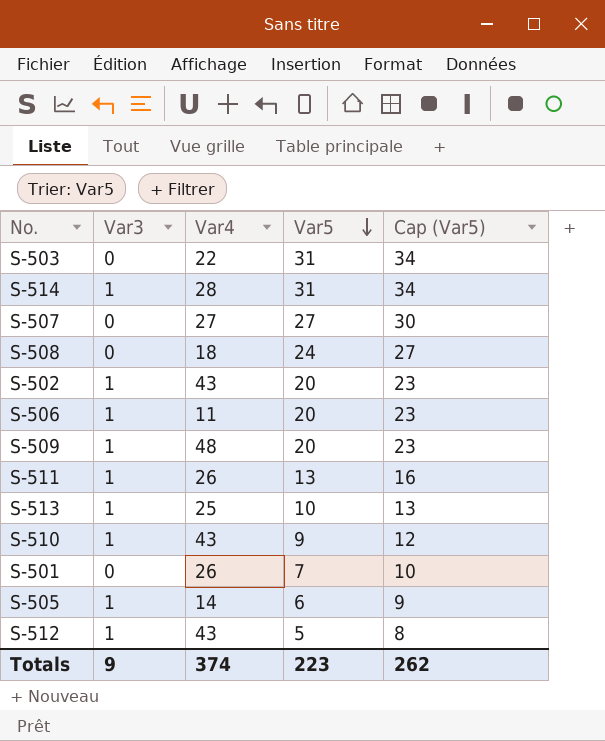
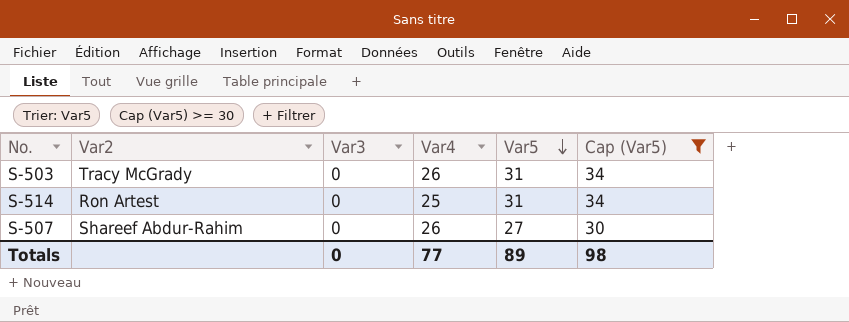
filter: none -> Cap (Var5) >= 30
column Var2 | position: none -> 2
S-503 | Var4: 22 -> 26
S-514 | Var3: 1 -> 0
S-514 | Var4: 28 -> 25
S-507 | Var4: 27 -> 26
Totals | Var3: 9 -> 0
Totals | Var4: 374 -> 77
Totals | Var5: 223 -> 89
Totals | Cap (Var5): 262 -> 98

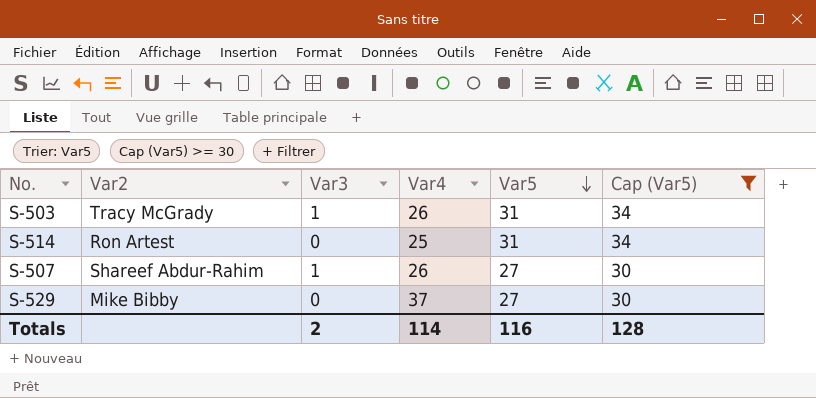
S-503 | Var3: 0 -> 1
S-507 | Var3: 0 -> 1
row S-529: none -> Mike Bibby | 0 | 37 | 27 | 30
Totals | Var3: 0 -> 2
Totals | Var4: 77 -> 114
Totals | Var5: 89 -> 116
Totals | Cap (Var5): 98 -> 128

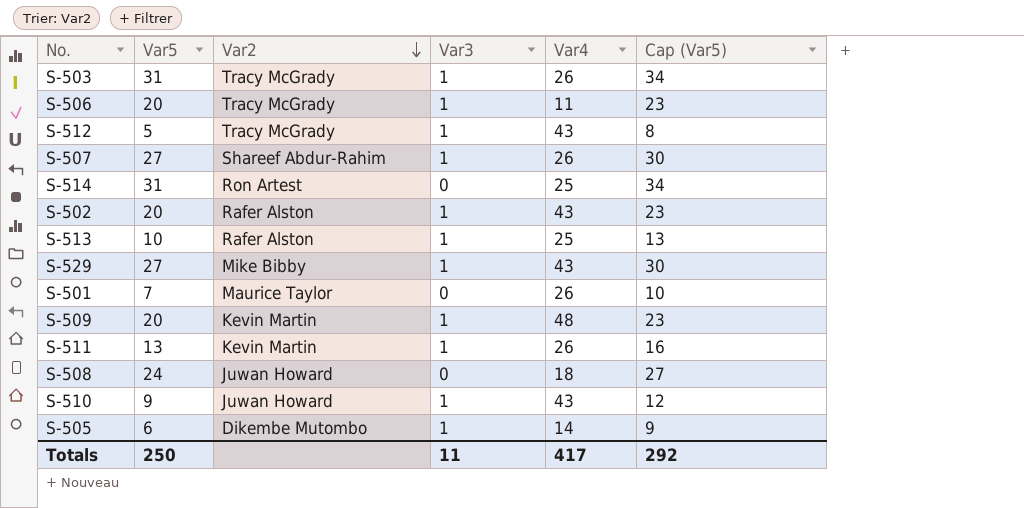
filter: Cap (Var5) >= 30 -> none
row order: Var5 descending -> Var2 descending
column Var5 | position: 5 -> 2
S-529 | Var3: 0 -> 1
S-529 | Var4: 37 -> 43
Totals | Var5: 116 -> 250
Totals | Var3: 2 -> 11
Totals | Var4: 114 -> 417
Totals | Cap (Var5): 128 -> 292

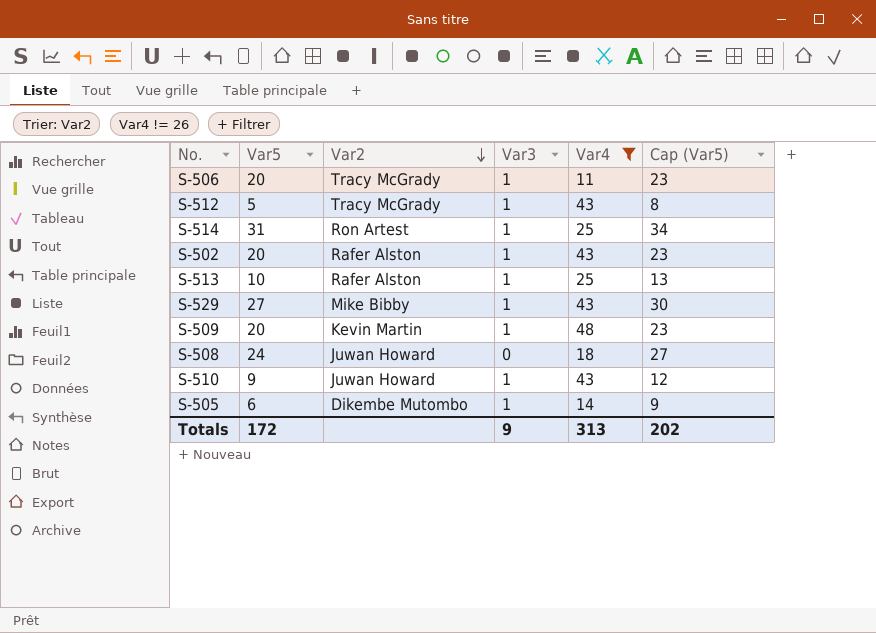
filter: none -> Var4 != 26
S-514 | Var3: 0 -> 1
Totals | Var5: 250 -> 172
Totals | Var3: 11 -> 9
Totals | Var4: 417 -> 313
Totals | Cap (Var5): 292 -> 202

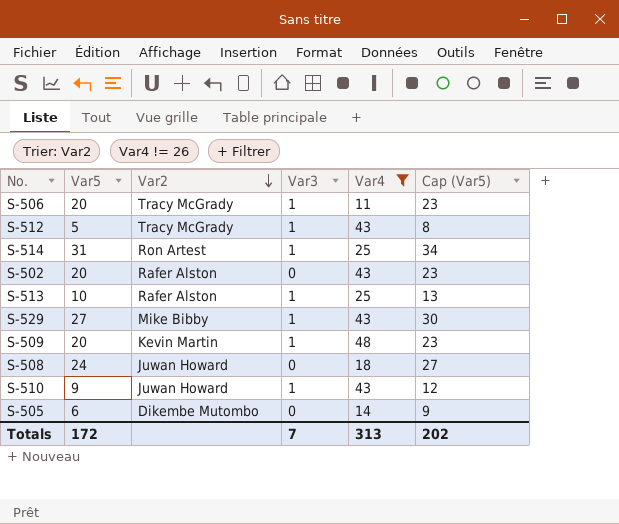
S-502 | Var3: 1 -> 0
S-505 | Var3: 1 -> 0
Totals | Var3: 9 -> 7

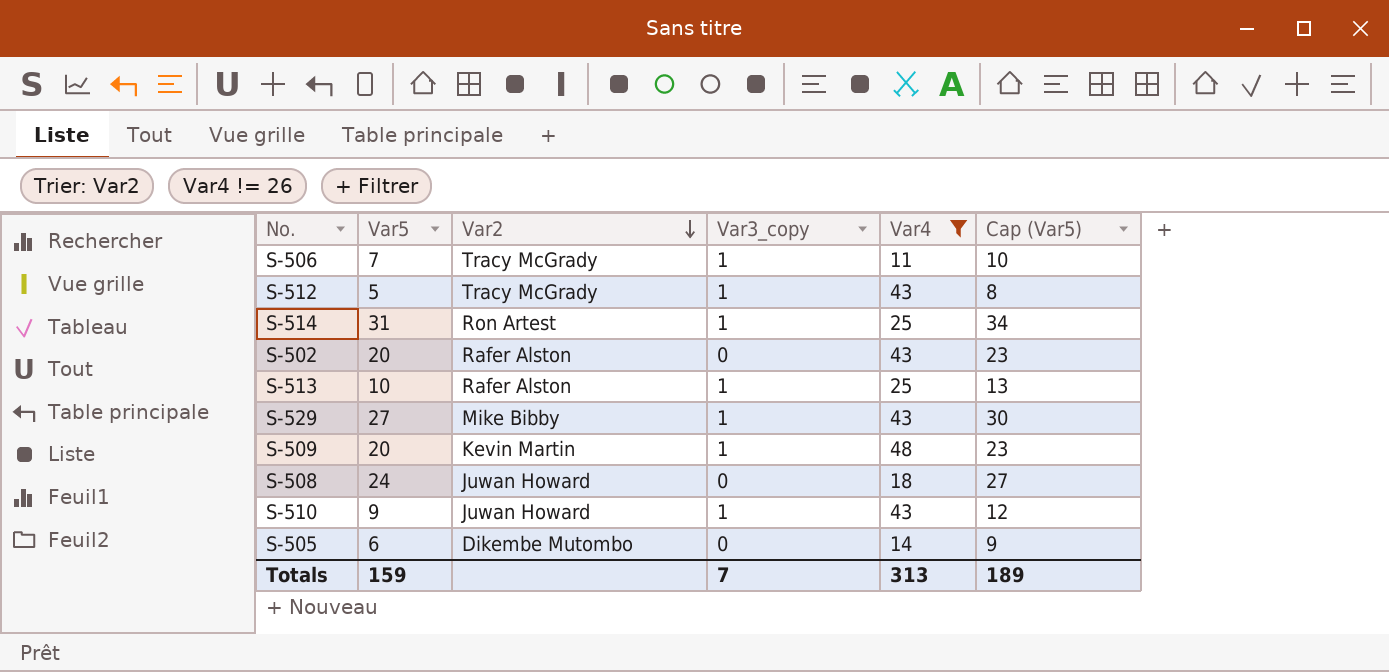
column name: Var3 -> Var3_copy
S-506 | Var5: 20 -> 7
S-506 | Cap (Var5): 23 -> 10
Totals | Var5: 172 -> 159
Totals | Cap (Var5): 202 -> 189

